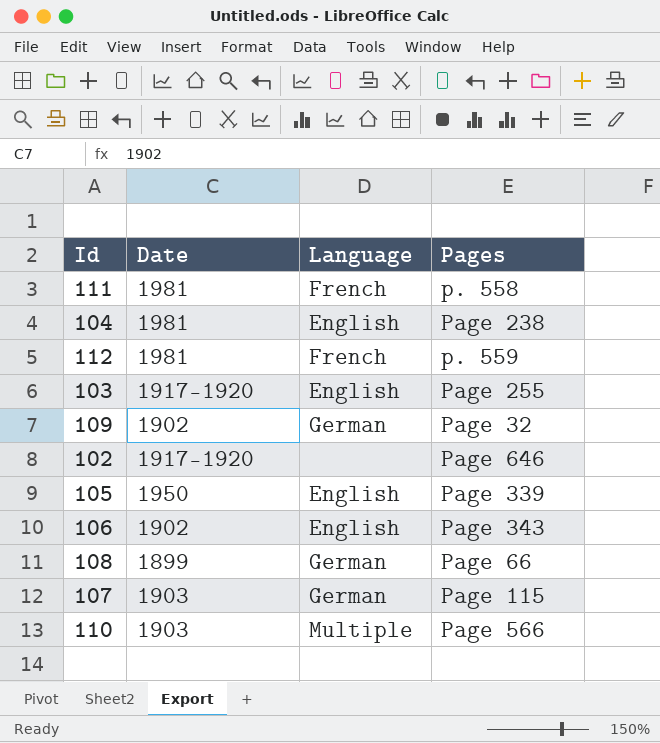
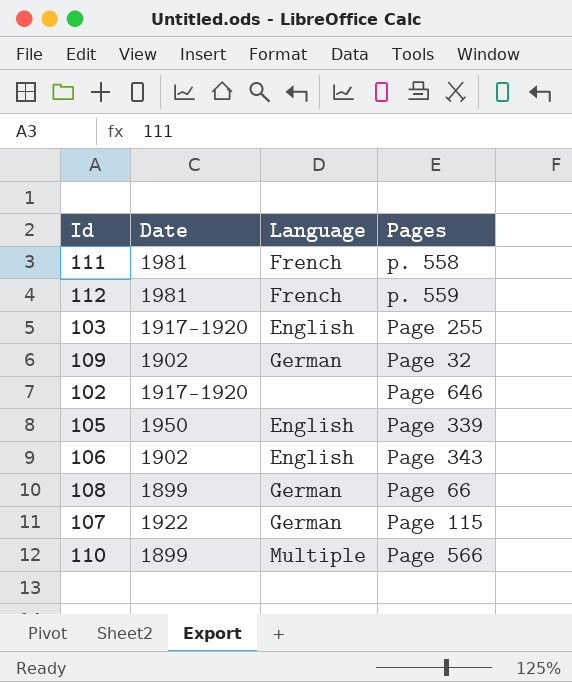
row 104: 1981 | English | Page 238 -> none
107 | Date: 1903 -> 1922
110 | Date: 1903 -> 1899

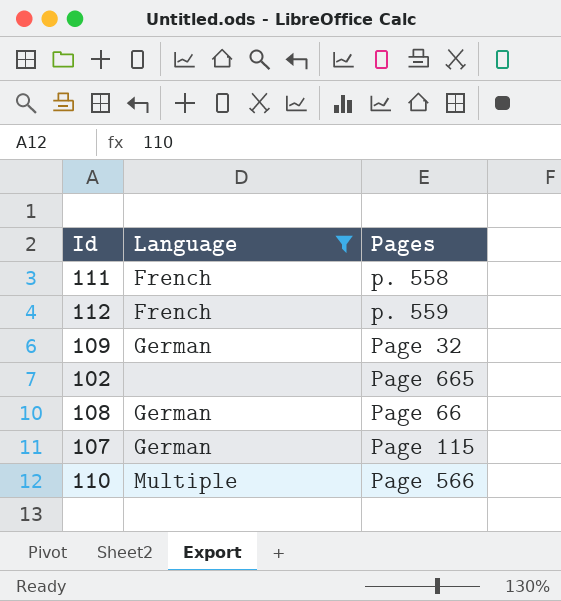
filter: none -> Language != English
column Date | position: 2 -> none
102 | Pages: Page 646 -> Page 665

